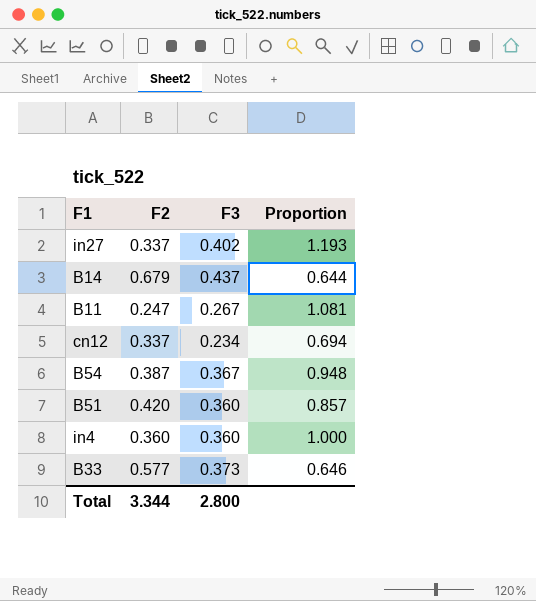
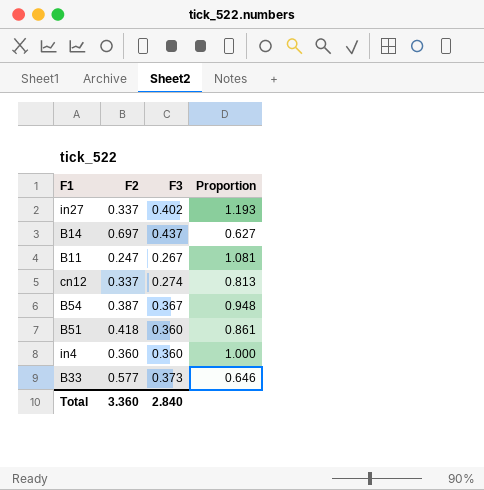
B14 | F2: 0.679 -> 0.697
B14 | Proportion: 0.644 -> 0.627
cn12 | F3: 0.234 -> 0.274
cn12 | Proportion: 0.694 -> 0.813
B51 | F2: 0.420 -> 0.418
B51 | Proportion: 0.857 -> 0.861
Total | F2: 3.344 -> 3.360
Total | F3: 2.800 -> 2.840

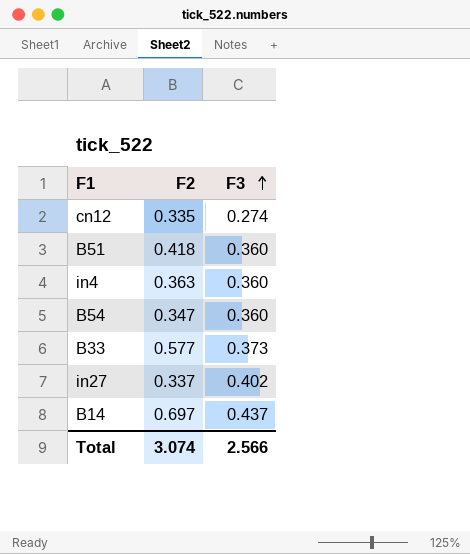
row order: none -> F3 ascending
column Proportion | formula: [F3] / [F2] -> none
row B11: 0.247 | 0.267 | 1.081 -> none
cn12 | F2: 0.337 -> 0.335
in4 | F2: 0.360 -> 0.363
B54 | F2: 0.387 -> 0.347
B54 | F3: 0.367 -> 0.360
Total | F2: 3.360 -> 3.074
Total | F3: 2.840 -> 2.566

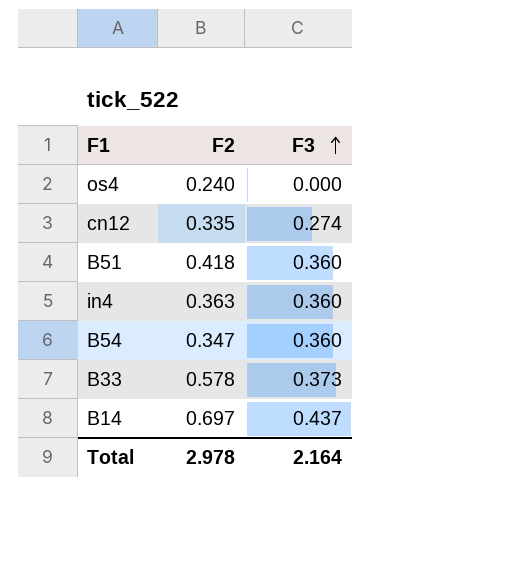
row in27: 0.337 | 0.402 -> none
row os4: none -> 0.240 | 0.000
B33 | F2: 0.577 -> 0.578
Total | F2: 3.074 -> 2.978
Total | F3: 2.566 -> 2.164

